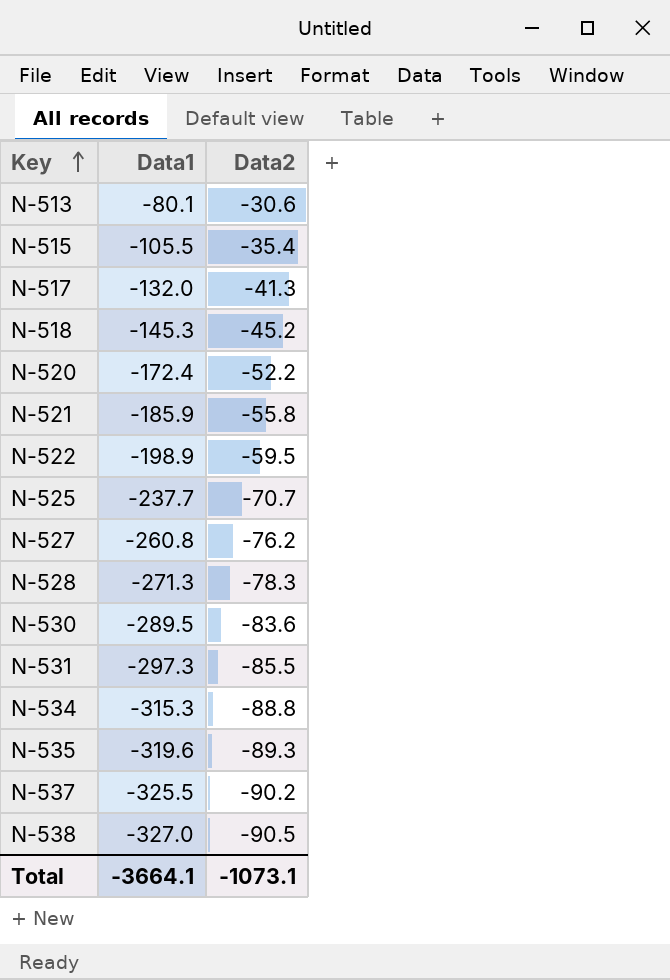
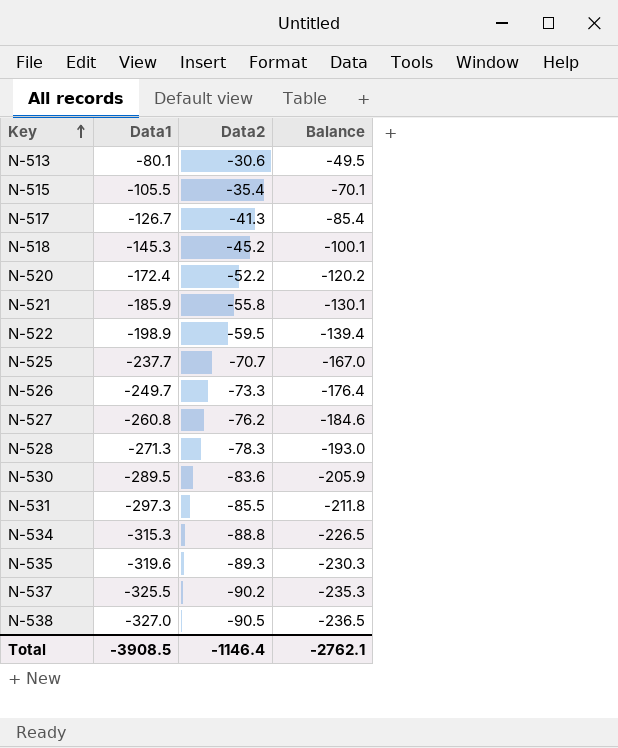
column Balance | formula: none -> [Data1] - [Data2]
N-517 | Data1: -132.0 -> -126.7
row N-526: none -> -249.7 | -73.3 | -176.4
Total | Data1: -3664.1 -> -3908.5
Total | Data2: -1073.1 -> -1146.4

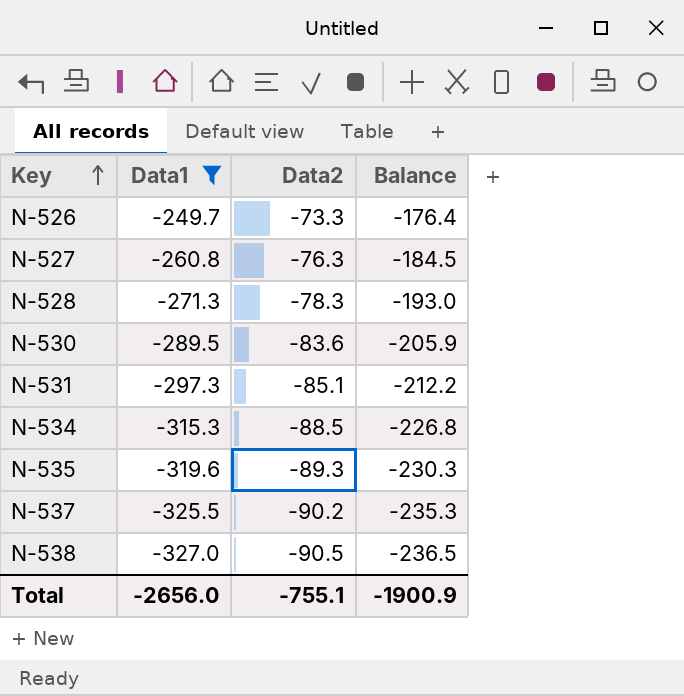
filter: none -> Data1 <= -249.7
N-527 | Data2: -76.2 -> -76.3
N-527 | Balance: -184.6 -> -184.5
N-531 | Data2: -85.5 -> -85.1
N-531 | Balance: -211.8 -> -212.2
N-534 | Data2: -88.8 -> -88.5
N-534 | Balance: -226.5 -> -226.8
Total | Data1: -3908.5 -> -2656.0
Total | Data2: -1146.4 -> -755.1
Total | Balance: -2762.1 -> -1900.9

